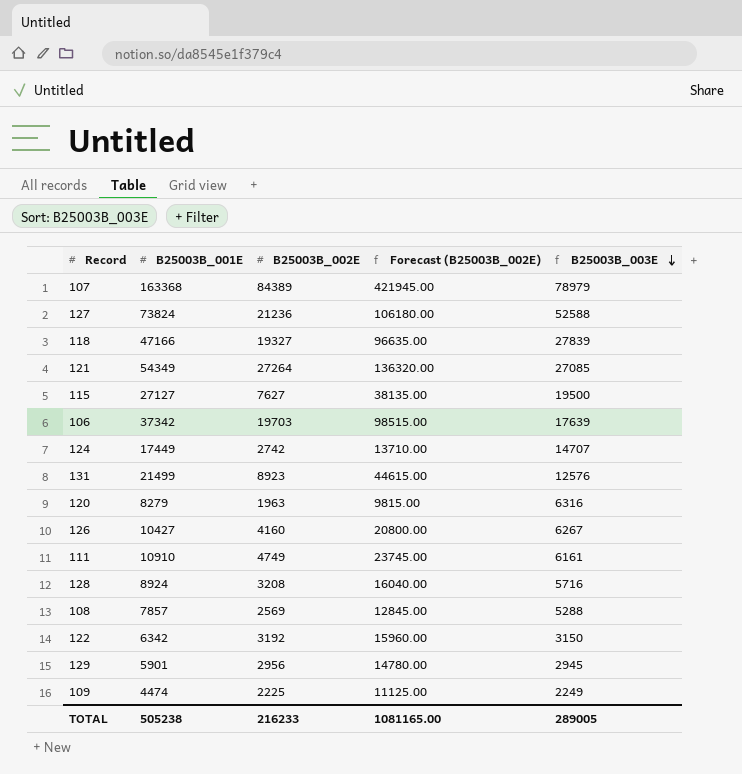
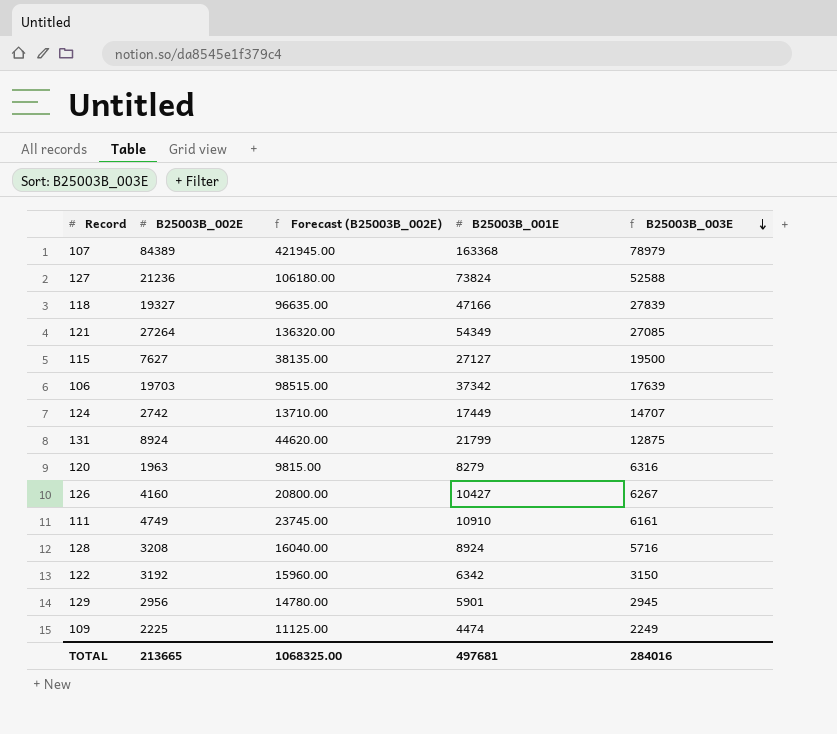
column B25003B_001E | position: 2 -> 4
row 108: 7857 | 2569 | 12845.00 | 5288 -> none
131 | B25003B_002E: 8923 -> 8924
131 | Forecast (B25003B_002E): 44615.00 -> 44620.00
131 | B25003B_001E: 21499 -> 21799
131 | B25003B_003E: 12576 -> 12875
TOTAL | B25003B_002E: 216233 -> 213665
TOTAL | Forecast (B25003B_002E): 1081165.00 -> 1068325.00
TOTAL | B25003B_001E: 505238 -> 497681
TOTAL | B25003B_003E: 289005 -> 284016

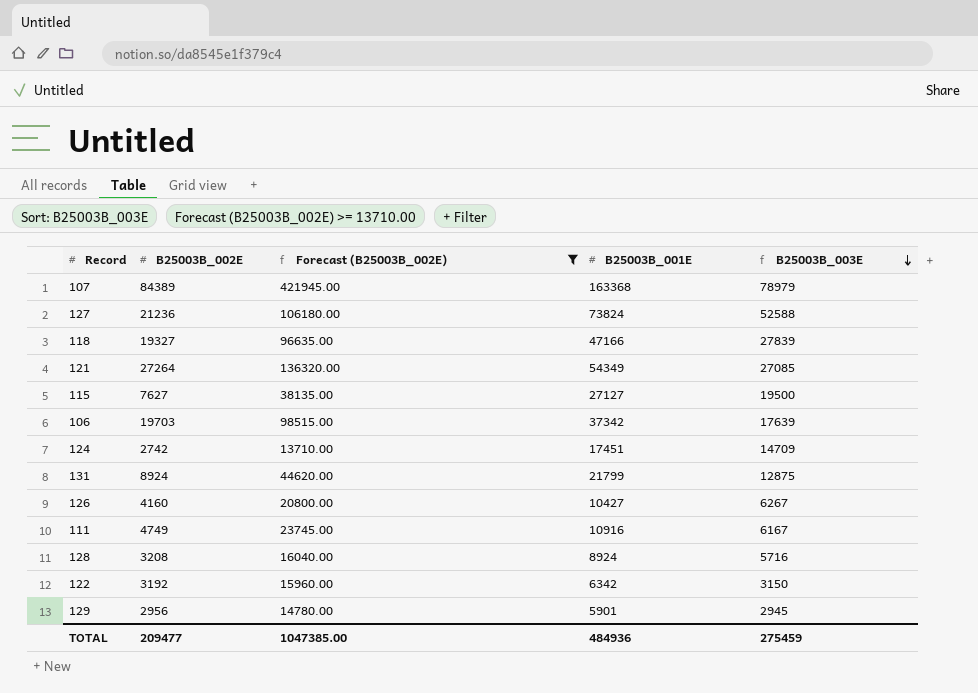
filter: none -> Forecast (B25003B_002E) >= 13710.00
124 | B25003B_001E: 17449 -> 17451
124 | B25003B_003E: 14707 -> 14709
111 | B25003B_001E: 10910 -> 10916
111 | B25003B_003E: 6161 -> 6167
TOTAL | B25003B_002E: 213665 -> 209477
TOTAL | Forecast (B25003B_002E): 1068325.00 -> 1047385.00
TOTAL | B25003B_001E: 497681 -> 484936
TOTAL | B25003B_003E: 284016 -> 275459

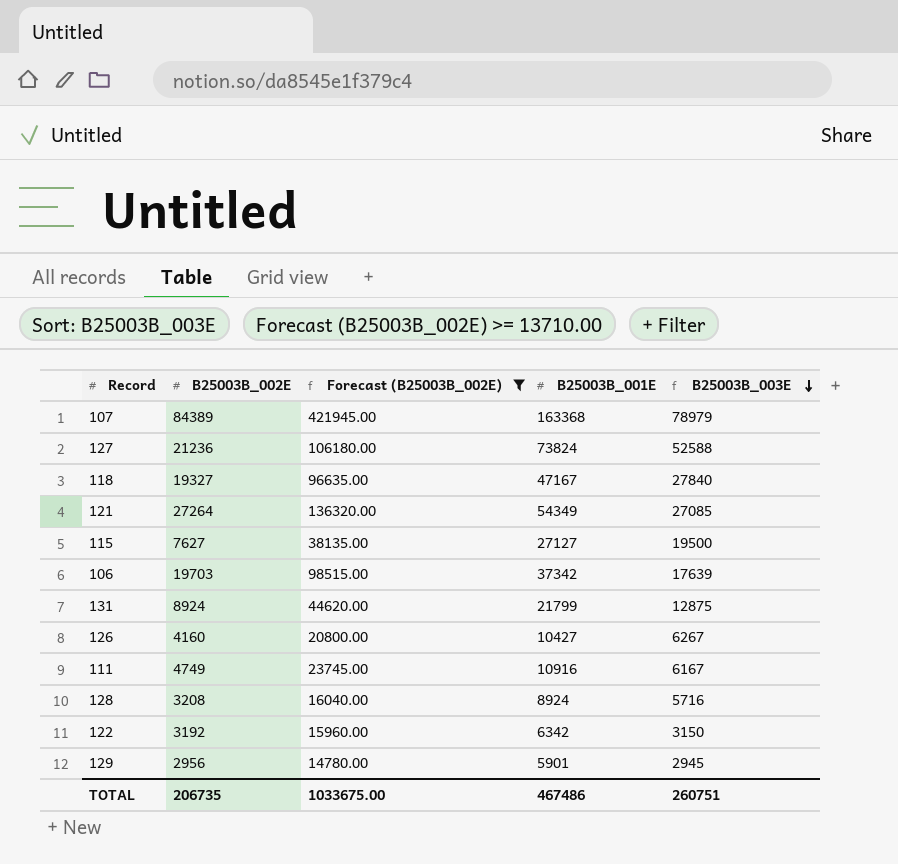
row 124: 2742 | 13710.00 | 17451 | 14709 -> none
118 | B25003B_001E: 47166 -> 47167
118 | B25003B_003E: 27839 -> 27840
TOTAL | B25003B_002E: 209477 -> 206735
TOTAL | Forecast (B25003B_002E): 1047385.00 -> 1033675.00
TOTAL | B25003B_001E: 484936 -> 467486
TOTAL | B25003B_003E: 275459 -> 260751

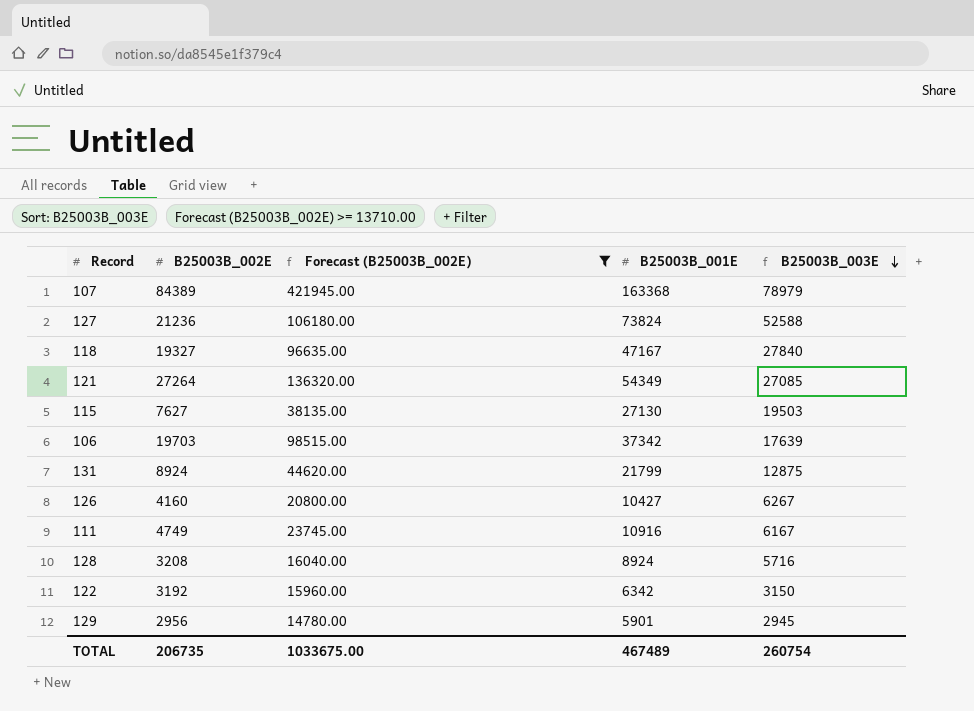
115 | B25003B_001E: 27127 -> 27130
115 | B25003B_003E: 19500 -> 19503
TOTAL | B25003B_001E: 467486 -> 467489
TOTAL | B25003B_003E: 260751 -> 260754

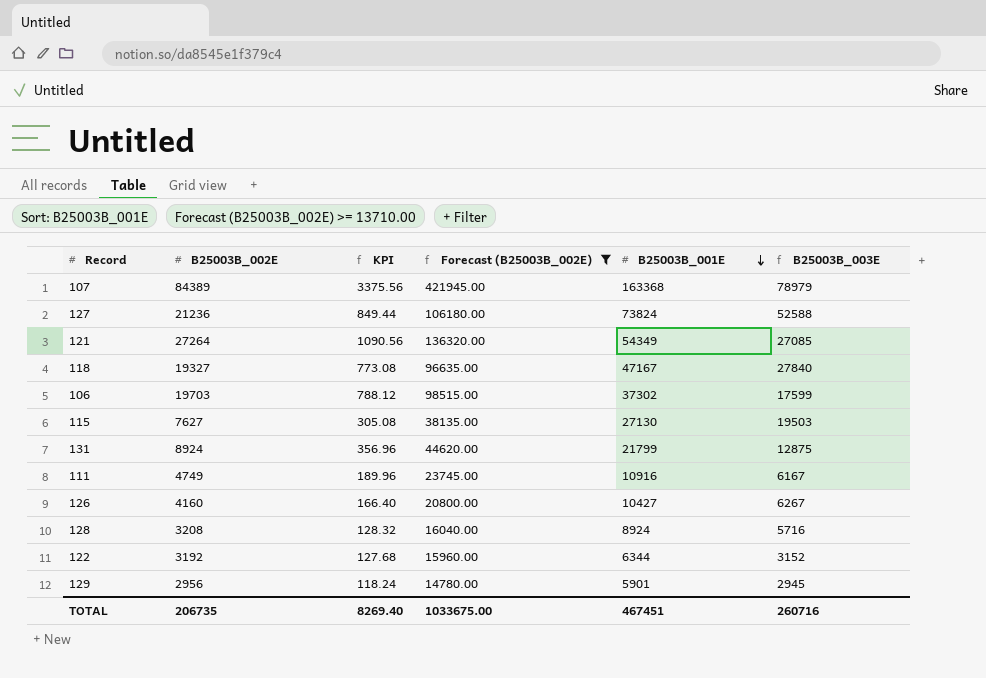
row order: B25003B_003E descending -> B25003B_001E descending
column KPI | formula: none -> [B25003B_002E] * 0.04
106 | B25003B_001E: 37342 -> 37302
106 | B25003B_003E: 17639 -> 17599
122 | B25003B_001E: 6342 -> 6344
122 | B25003B_003E: 3150 -> 3152
TOTAL | B25003B_001E: 467489 -> 467451
TOTAL | B25003B_003E: 260754 -> 260716

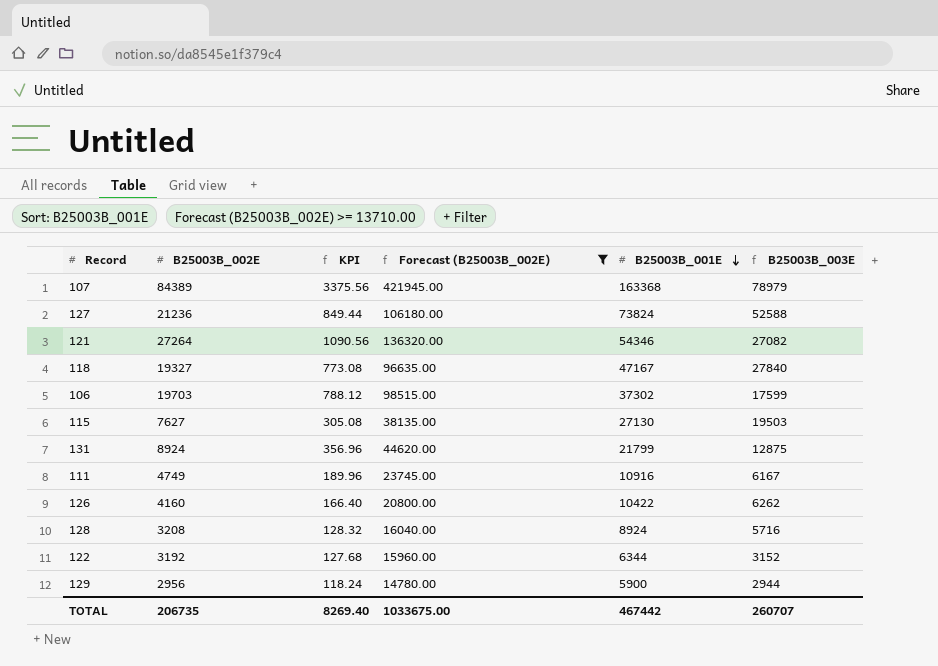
121 | B25003B_001E: 54349 -> 54346
121 | B25003B_003E: 27085 -> 27082
126 | B25003B_001E: 10427 -> 10422
126 | B25003B_003E: 6267 -> 6262
129 | B25003B_001E: 5901 -> 5900
129 | B25003B_003E: 2945 -> 2944
TOTAL | B25003B_001E: 467451 -> 467442
TOTAL | B25003B_003E: 260716 -> 260707

